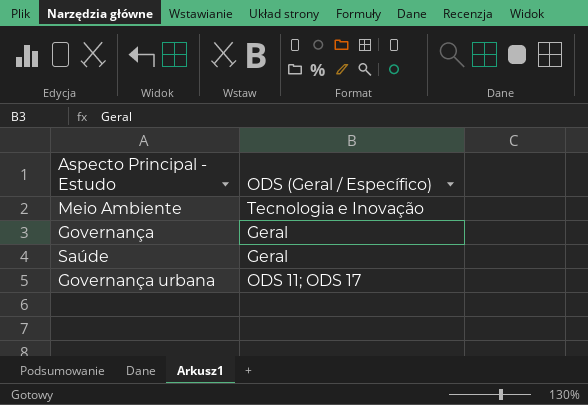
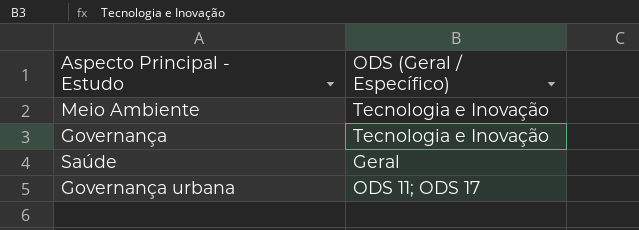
Governança | ODS (Geral / Específico): Geral -> Tecnologia e Inovação

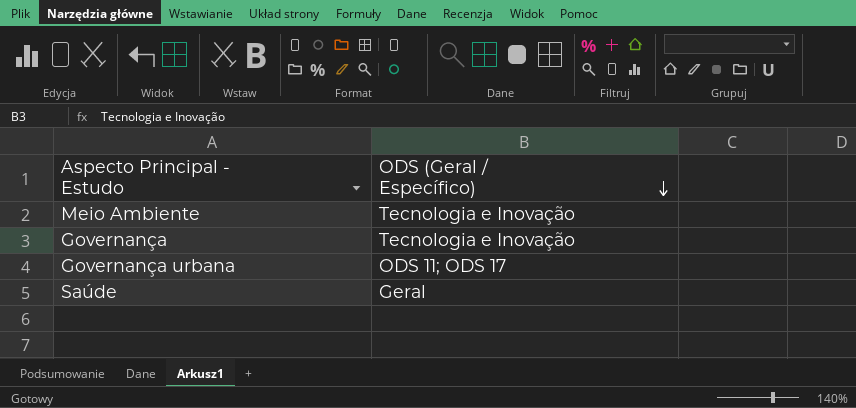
row order: none -> ODS (Geral / Específico) descending

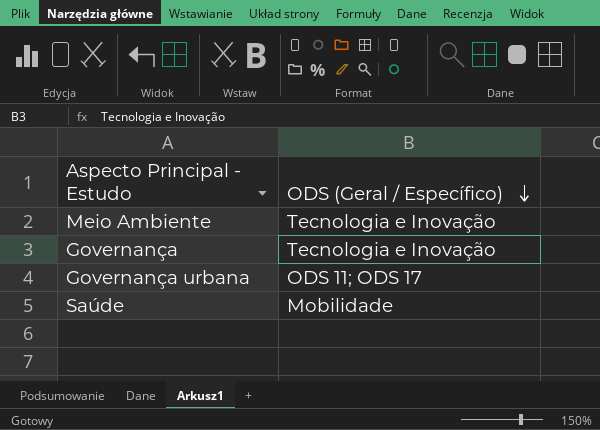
Saúde | ODS (Geral / Específico): Geral -> Mobilidade

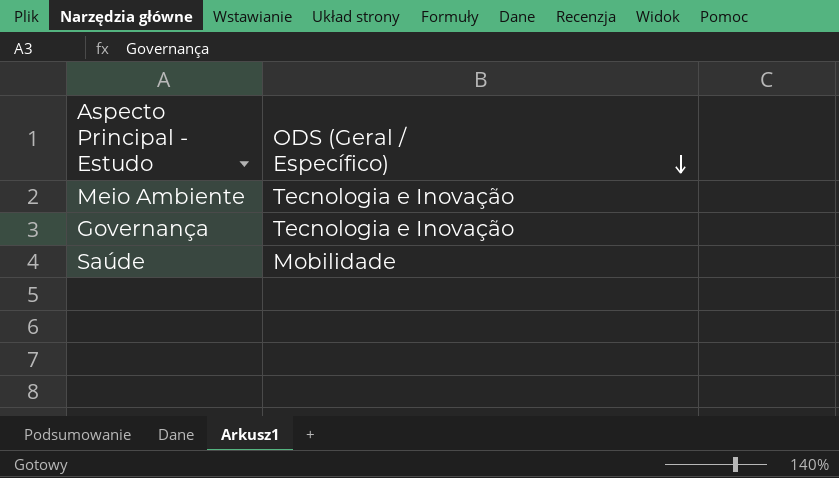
row Governança urbana: ODS 11; ODS 17 -> none

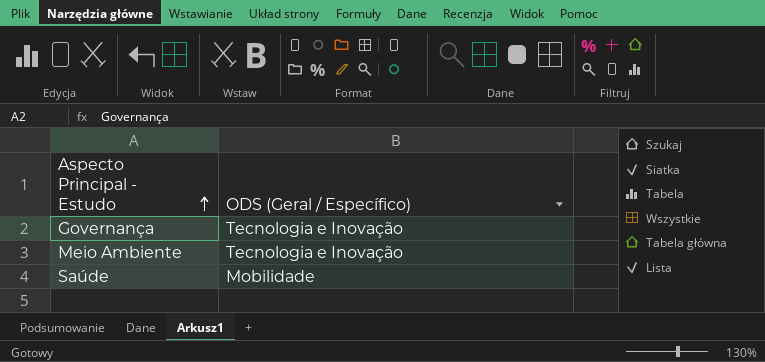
row order: ODS (Geral / Específico) descending -> Aspecto Principal - Estudo ascending

